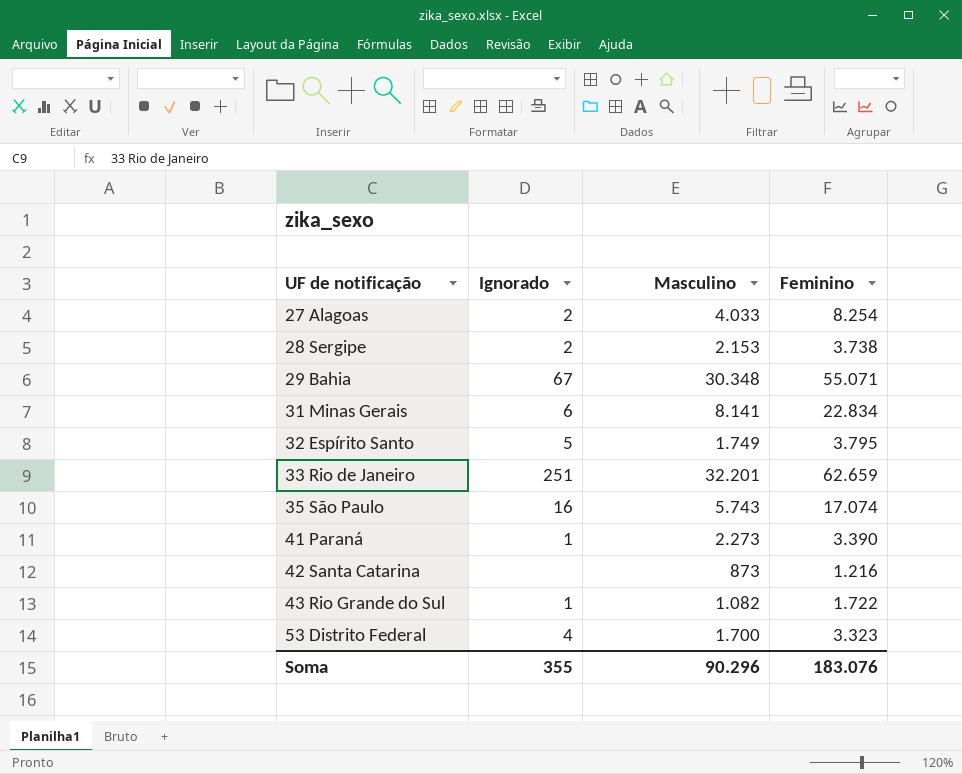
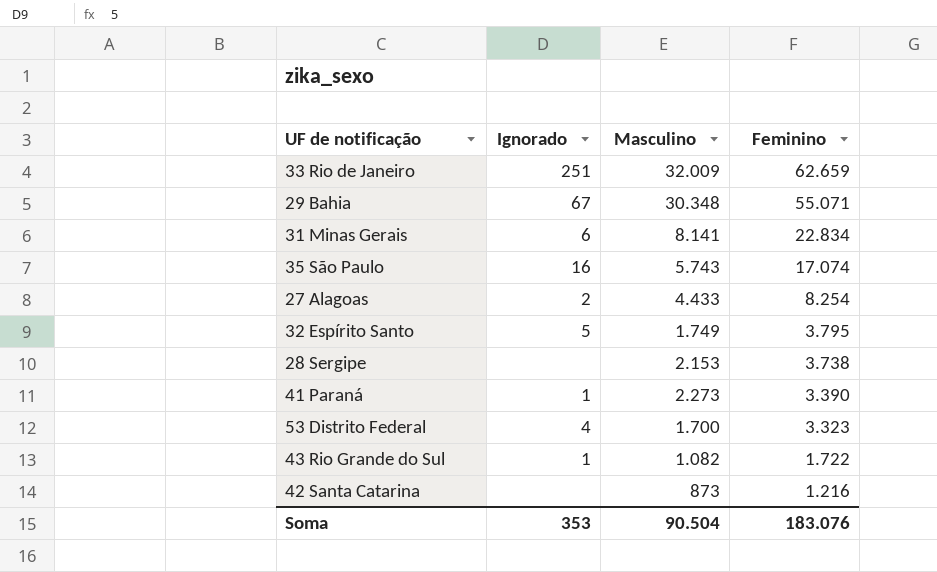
row order: UF de notificação ascending -> Feminino descending
33 Rio de Janeiro | Masculino: 32.201 -> 32.009
27 Alagoas | Masculino: 4.033 -> 4.433
28 Sergipe | Ignorado: 2 -> none
Soma | Ignorado: 355 -> 353
Soma | Masculino: 90.296 -> 90.504

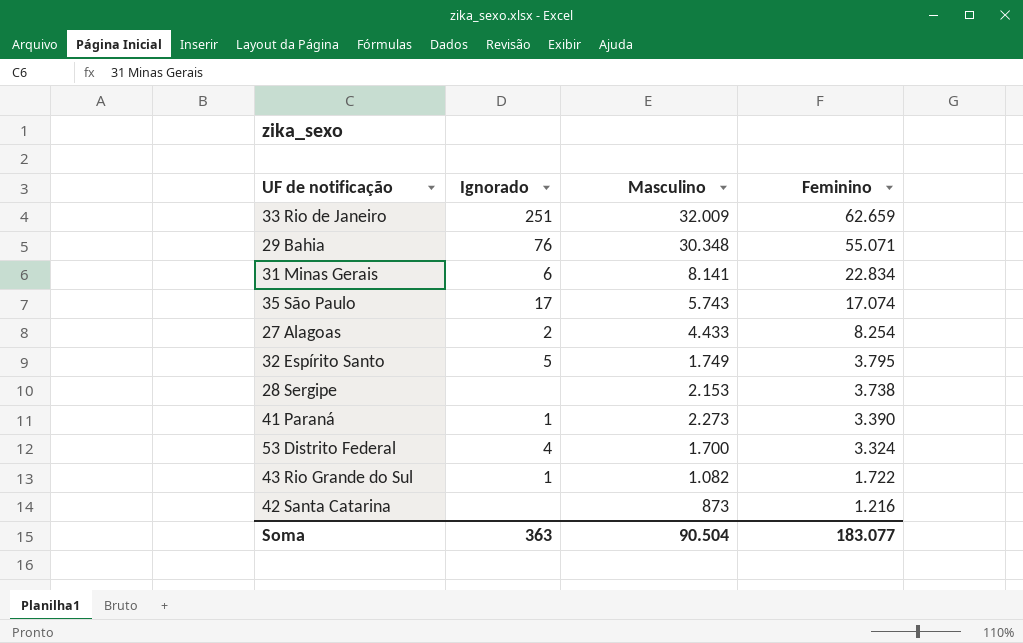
29 Bahia | Ignorado: 67 -> 76
35 São Paulo | Ignorado: 16 -> 17
53 Distrito Federal | Feminino: 3.323 -> 3.324
Soma | Ignorado: 353 -> 363
Soma | Feminino: 183.076 -> 183.077

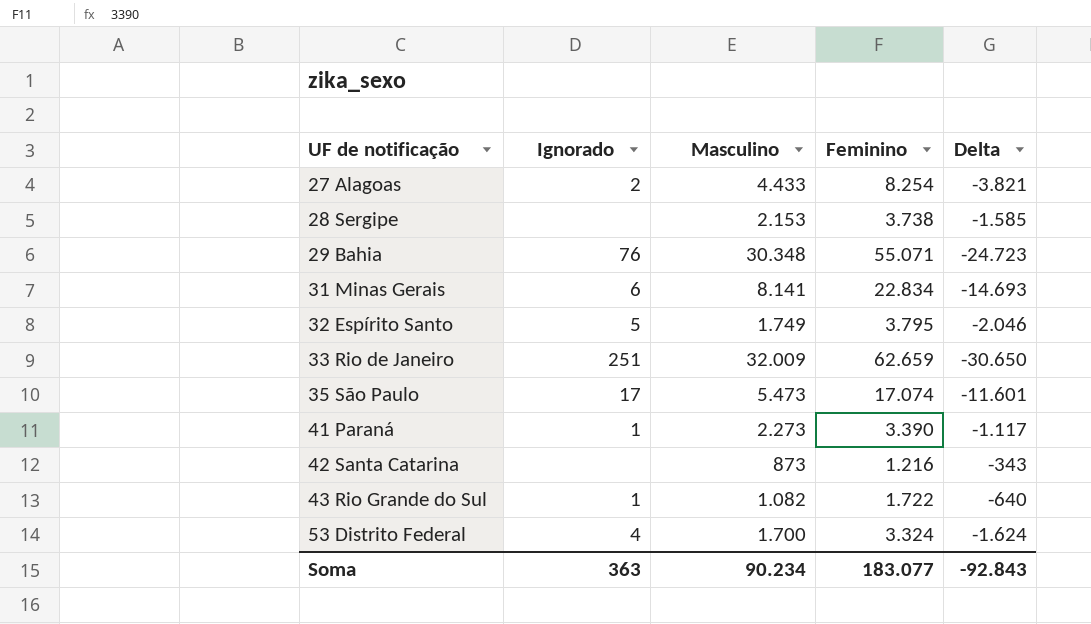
row order: Feminino descending -> UF de notificação ascending
column Delta | formula: none -> [Masculino] - [Feminino]
35 São Paulo | Masculino: 5.743 -> 5.473
Soma | Masculino: 90.504 -> 90.234

